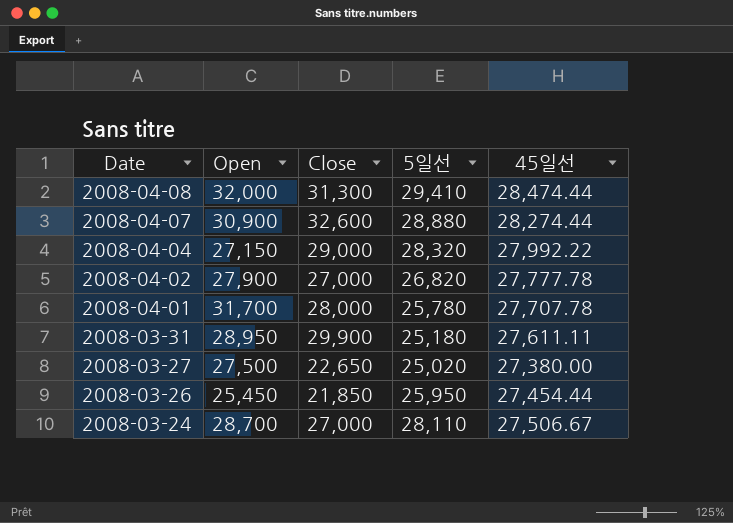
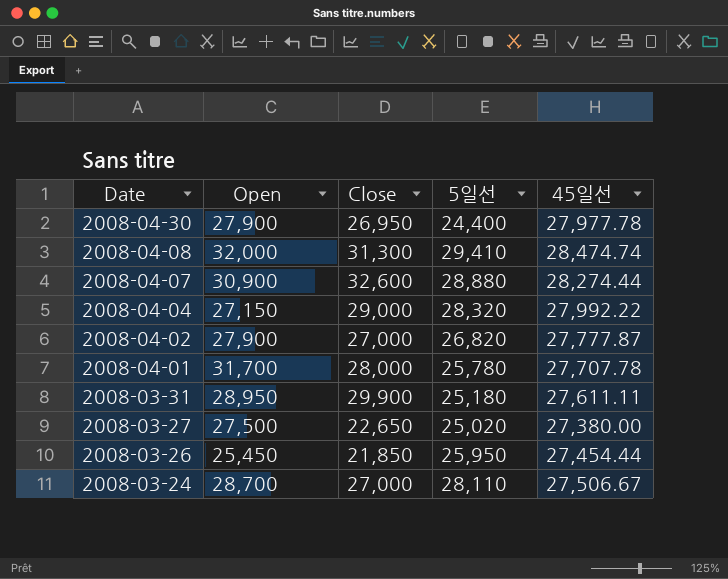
row 2008-04-30: none -> 27,900 | 26,950 | 24,400 | 27,977.78
2008-04-08 | 45일선: 28,474.44 -> 28,474.74
2008-04-02 | 45일선: 27,777.78 -> 27,777.87

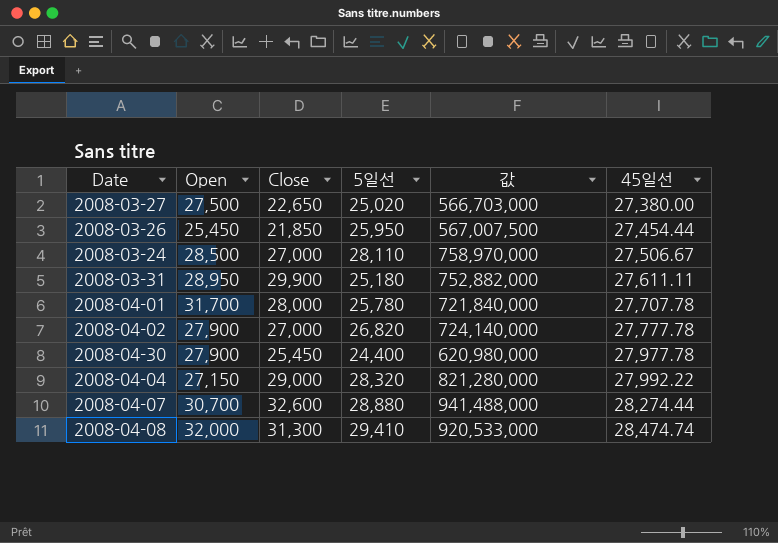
row order: Date descending -> 45일선 ascending
column 값 | formula: none -> [Close] * [5일선]
2008-03-24 | Open: 28,700 -> 28,500
2008-04-02 | 45일선: 27,777.87 -> 27,777.78
2008-04-30 | Close: 26,950 -> 25,450
2008-04-07 | Open: 30,900 -> 30,700

